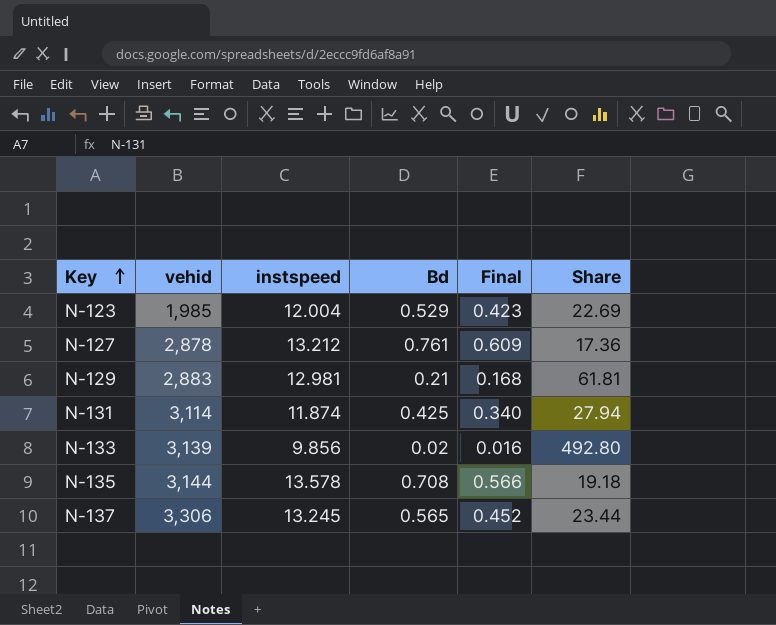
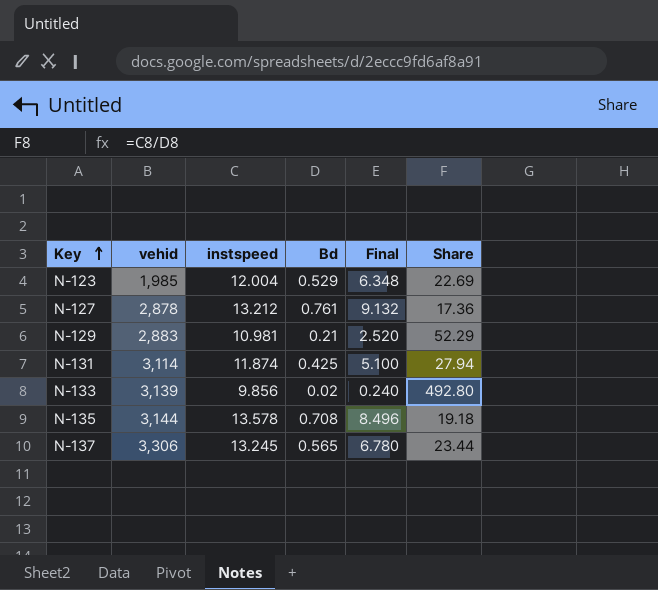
column Final | formula: [Bd] * 0.8 -> [Bd] * 12
N-129 | instspeed: 12.981 -> 10.981
N-129 | Share: 61.81 -> 52.29

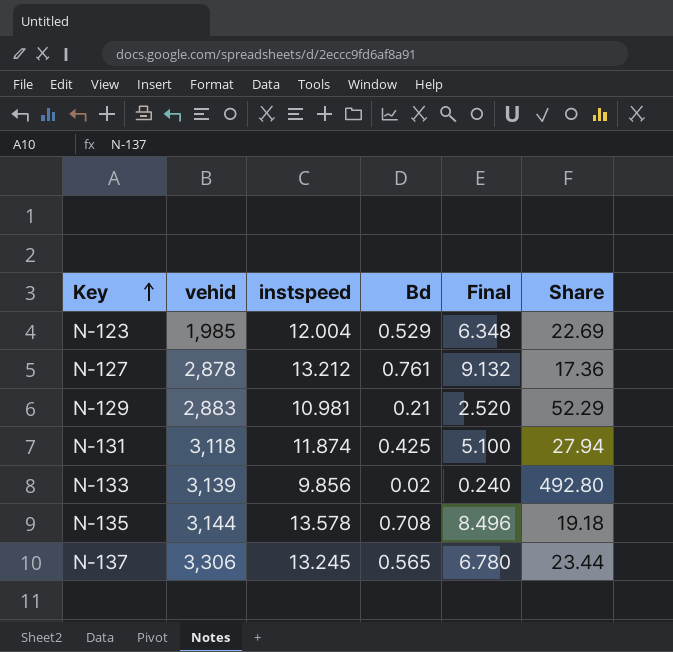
N-131 | vehid: 3,114 -> 3,118

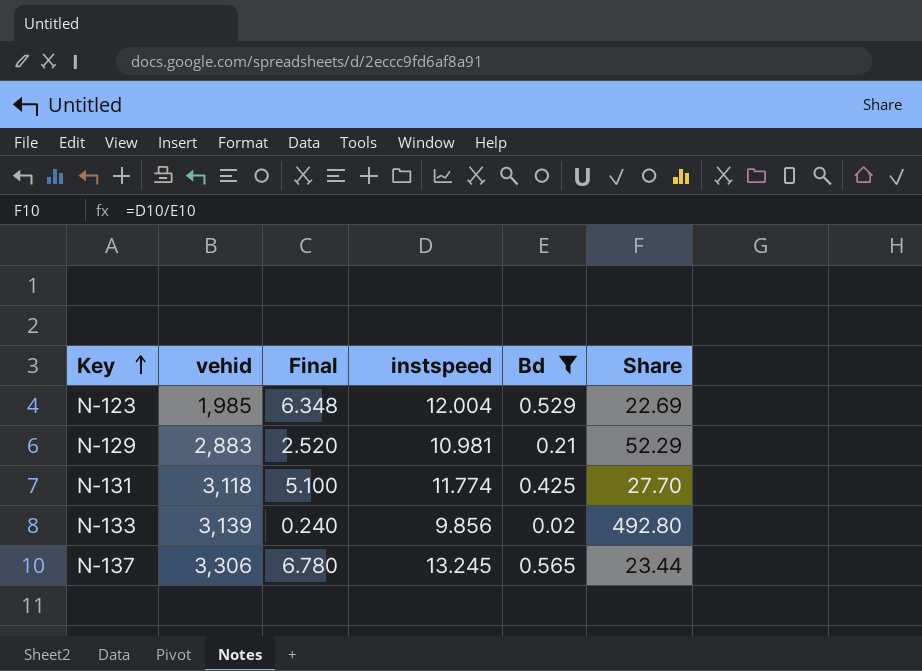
filter: none -> Bd <= 0.565
column Final | position: 5 -> 3
N-131 | instspeed: 11.874 -> 11.774
N-131 | Share: 27.94 -> 27.70

